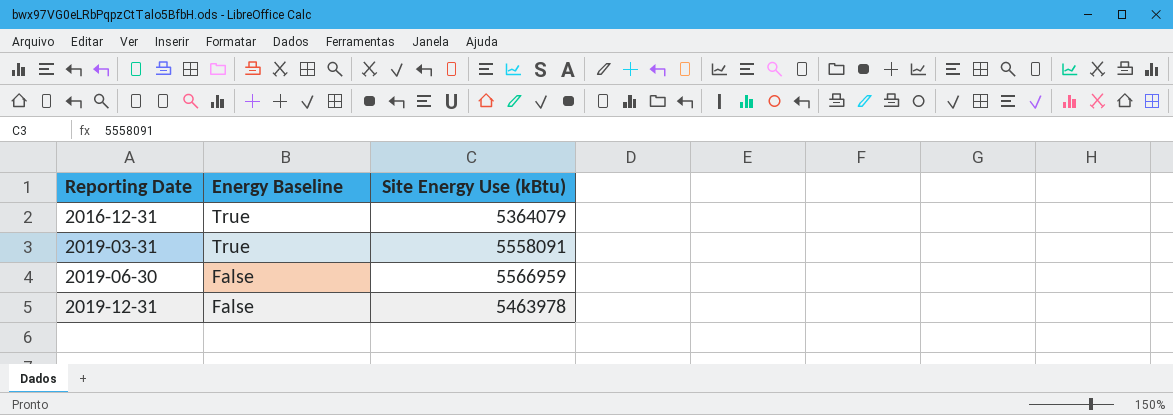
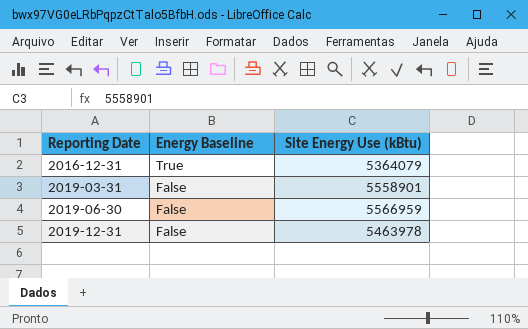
2019-03-31 | Energy Baseline: True -> False
2019-03-31 | Site Energy Use (kBtu): 5558091 -> 5558901

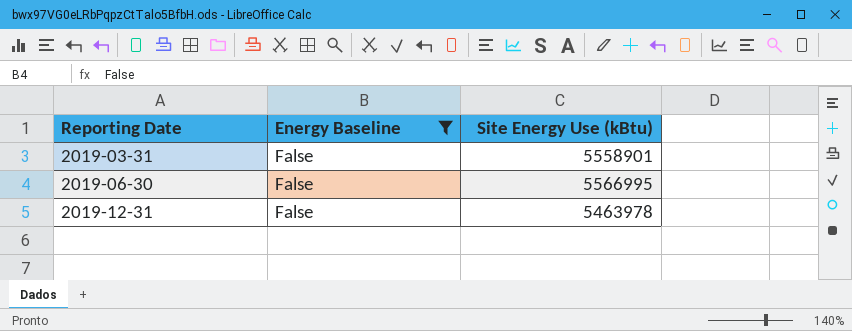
filter: none -> Energy Baseline = False
2019-06-30 | Site Energy Use (kBtu): 5566959 -> 5566995

